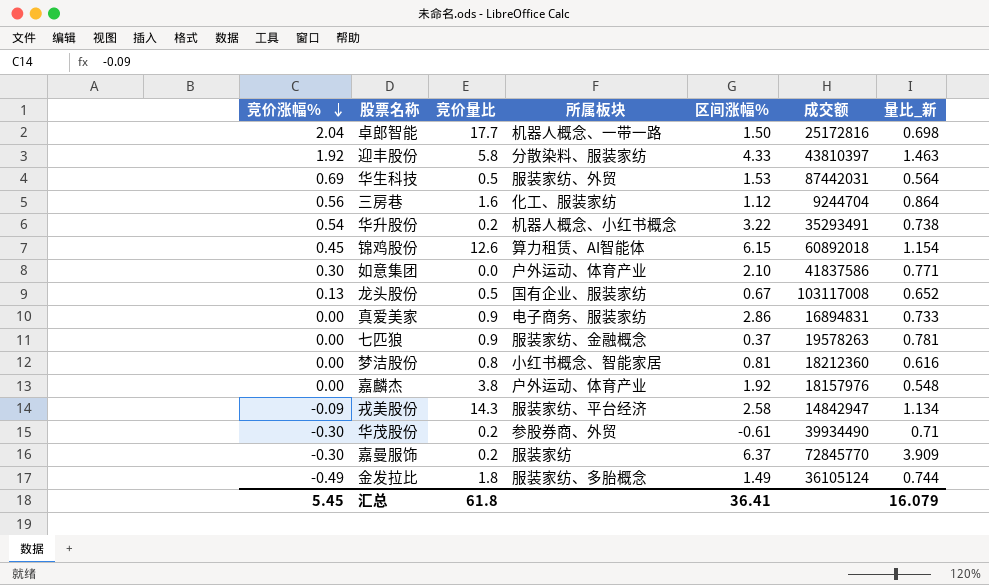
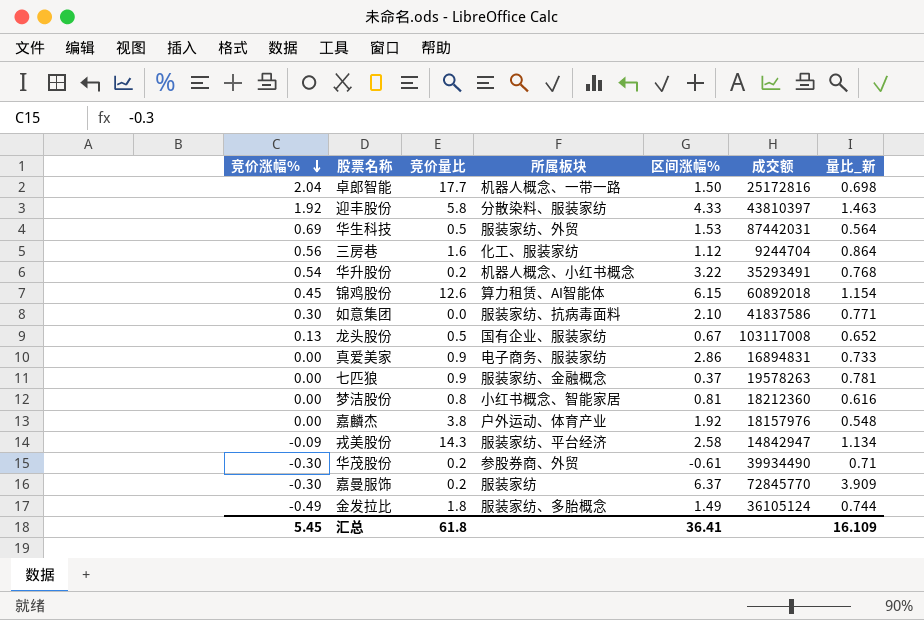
华升股份 | 量比_新: 0.738 -> 0.768
如意集团 | 所属板块: 户外运动、体育产业 -> 服装家纺、抗病毒面料
汇总 | 量比_新: 16.079 -> 16.109

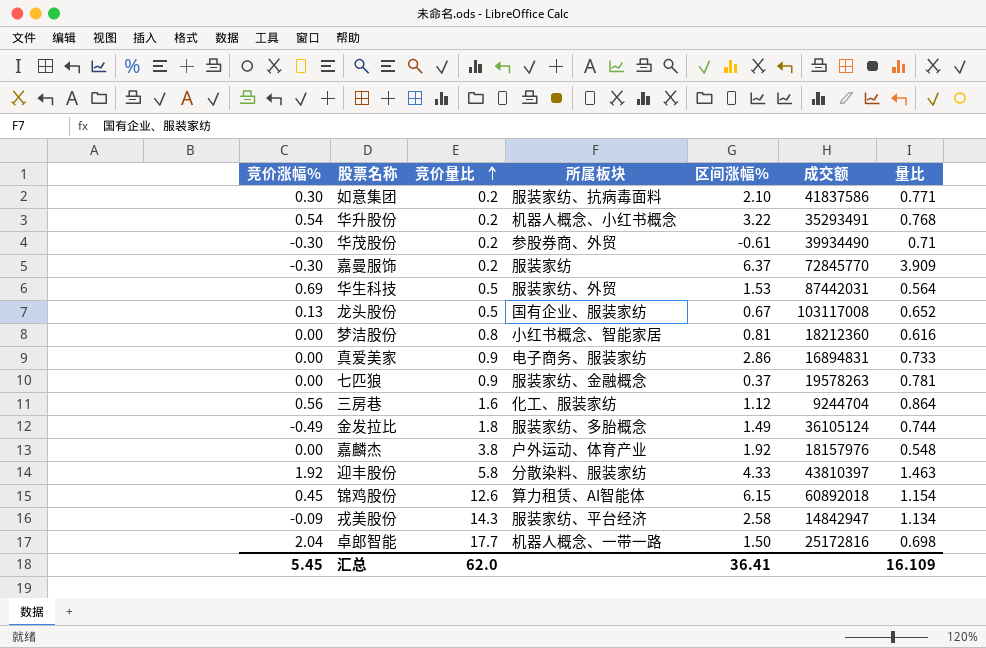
row order: 竞价涨幅% descending -> 竞价量比 ascending
column name: 量比_新 -> 量比
如意集团 | 竞价量比: 0.0 -> 0.2
汇总 | 竞价量比: 61.8 -> 62.0

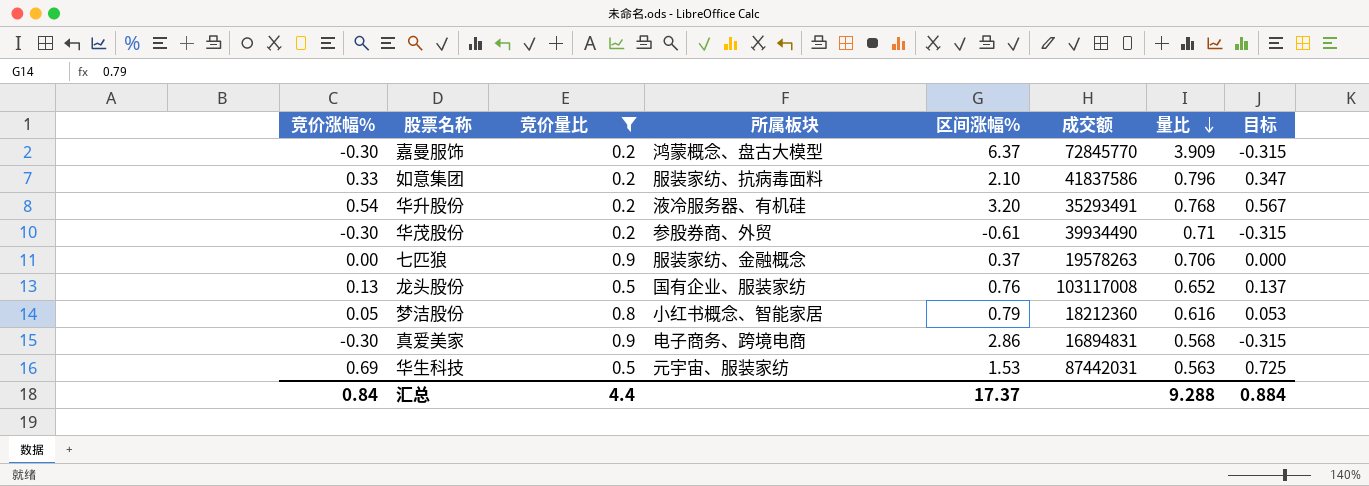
filter: none -> 竞价量比 <= 0.9
row order: 竞价量比 ascending -> 量比 descending
column 目标 | formula: none -> [竞价涨幅%] * 1.05
嘉曼服饰 | 所属板块: 服装家纺 -> 鸿蒙概念、盘古大模型
如意集团 | 竞价涨幅%: 0.30 -> 0.33
如意集团 | 量比: 0.771 -> 0.796
华升股份 | 所属板块: 机器人概念、小红书概念 -> 液冷服务器、有机硅
华升股份 | 区间涨幅%: 3.22 -> 3.20
七匹狼 | 量比: 0.781 -> 0.706
龙头股份 | 区间涨幅%: 0.67 -> 0.76
梦洁股份 | 竞价涨幅%: 0.00 -> 0.05
梦洁股份 | 区间涨幅%: 0.81 -> 0.79
真爱美家 | 竞价涨幅%: 0.00 -> -0.30
真爱美家 | 所属板块: 电子商务、服装家纺 -> 电子商务、跨境电商
真爱美家 | 量比: 0.733 -> 0.568
华生科技 | 所属板块: 服装家纺、外贸 -> 元宇宙、服装家纺
华生科技 | 量比: 0.564 -> 0.563
汇总 | 竞价涨幅%: 5.45 -> 0.84
汇总 | 竞价量比: 62.0 -> 4.4
汇总 | 区间涨幅%: 36.41 -> 17.37
汇总 | 量比: 16.109 -> 9.288

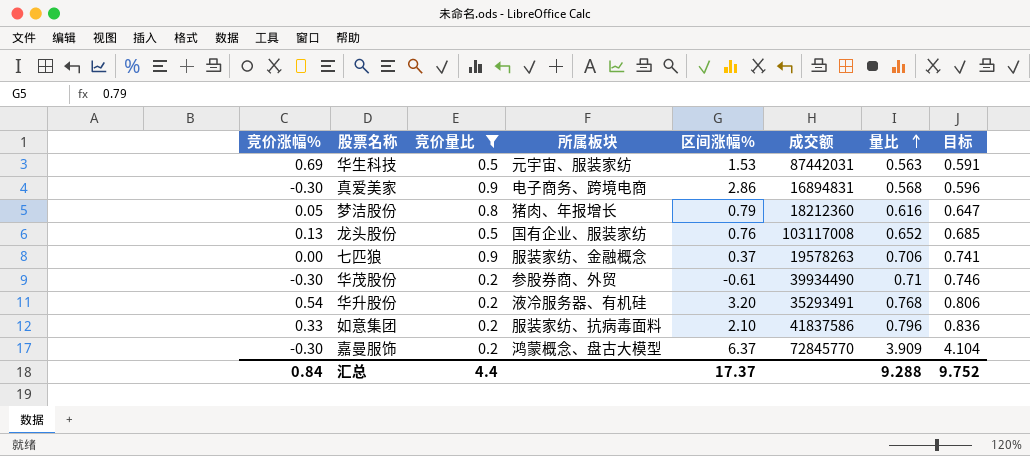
row order: 量比 descending -> 量比 ascending
column 目标 | formula: [竞价涨幅%] * 1.05 -> [量比] * 1.05
梦洁股份 | 所属板块: 小红书概念、智能家居 -> 猪肉、年报增长
汇总 | 目标: 0.884 -> 9.752

